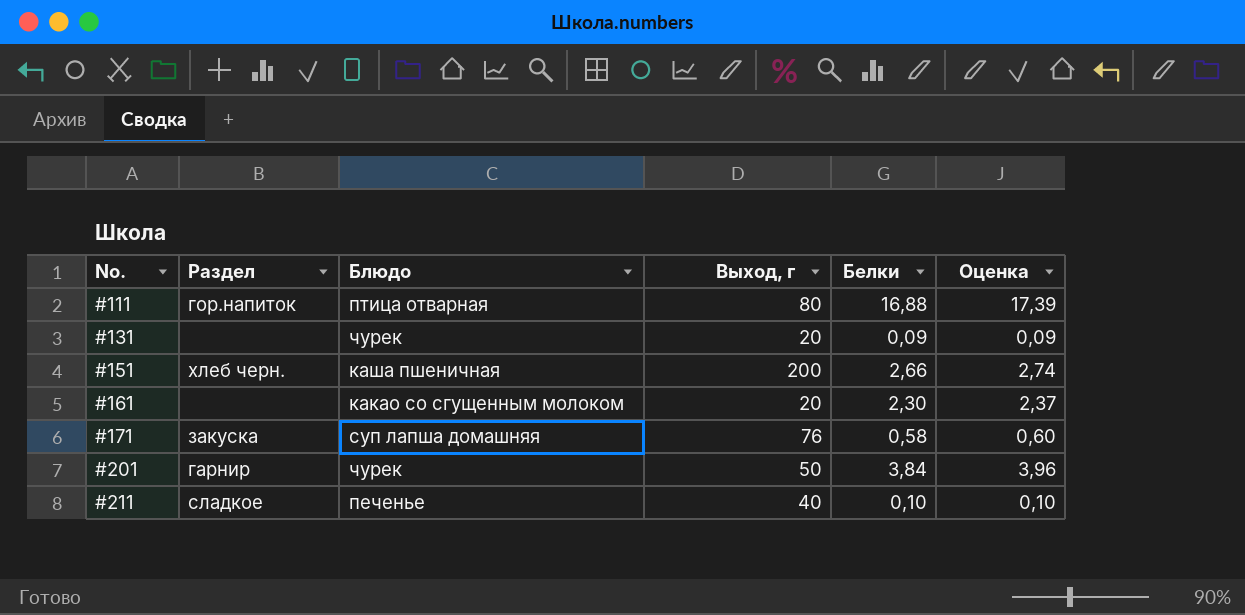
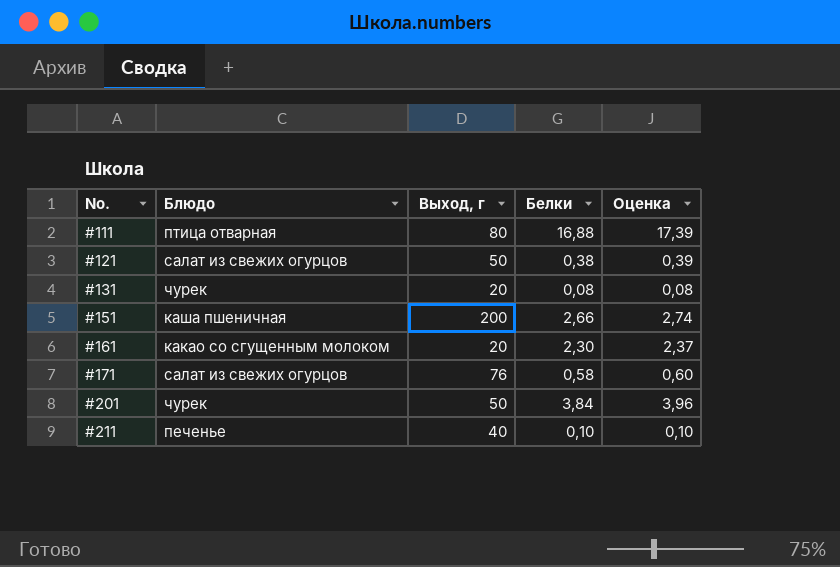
column Раздел | position: 2 -> none
row #121: none -> салат из свежих огурцов | 50 | 0,38 | 0,39
#131 | Белки: 0,09 -> 0,08
#131 | Оценка: 0,09 -> 0,08
#171 | Блюдо: суп лапша домашняя -> салат из свежих огурцов

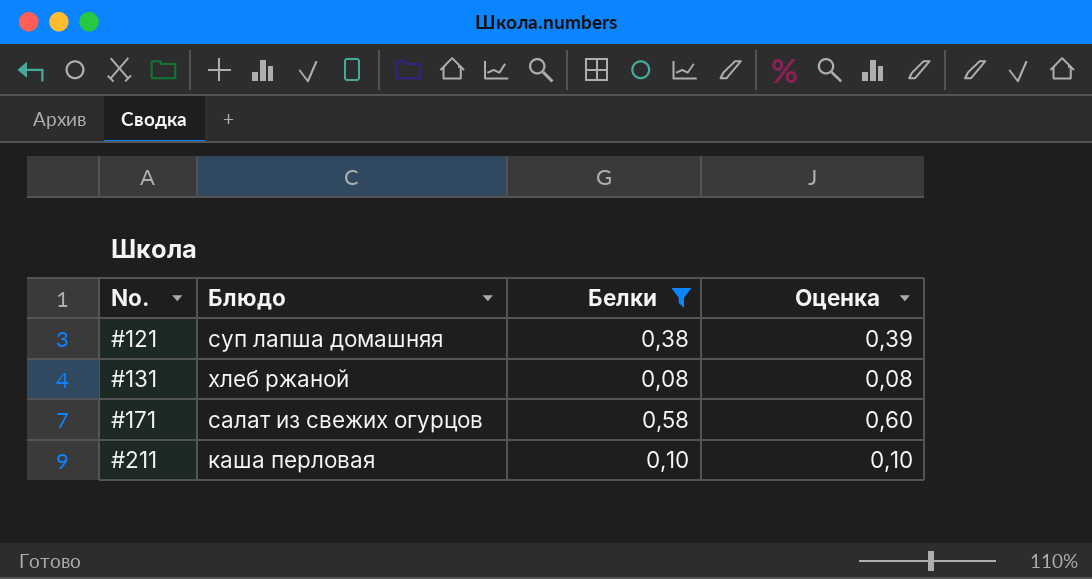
filter: none -> Белки <= 0,58
column Выход, г | position: 3 -> none
#121 | Блюдо: салат из свежих огурцов -> суп лапша домашняя
#131 | Блюдо: чурек -> хлеб ржаной
#211 | Блюдо: печенье -> каша перловая

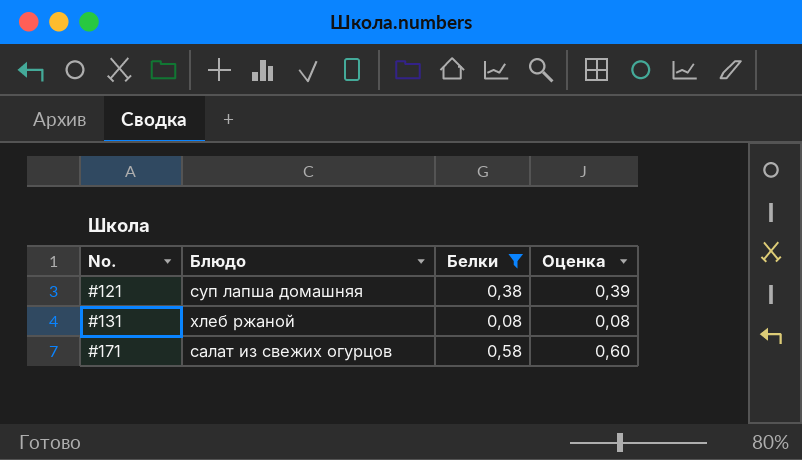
row #211: каша перловая | 0,10 | 0,10 -> none

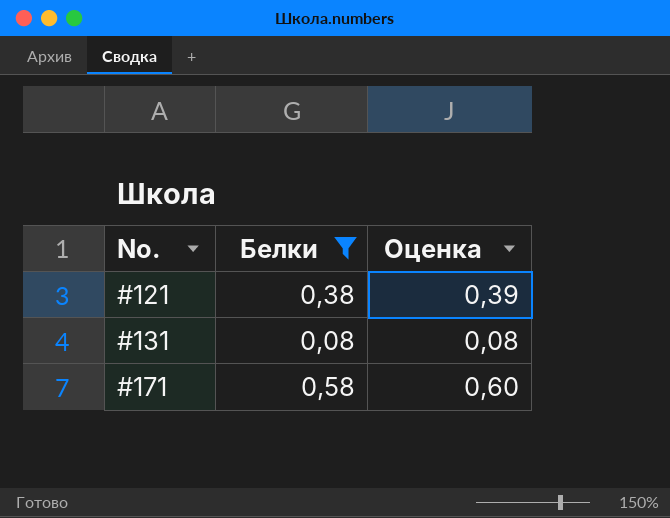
column Блюдо | position: 2 -> none

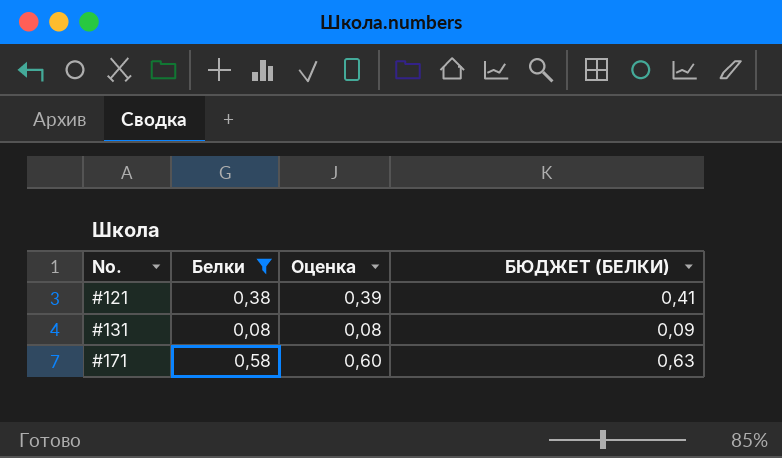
column БЮДЖЕТ (БЕЛКИ) | formula: none -> [Белки] * 1,08

